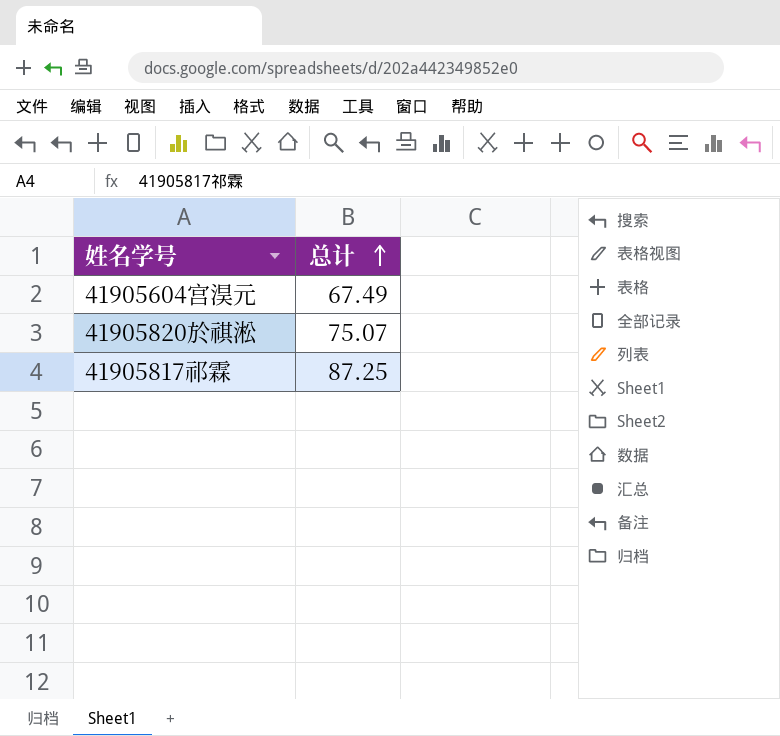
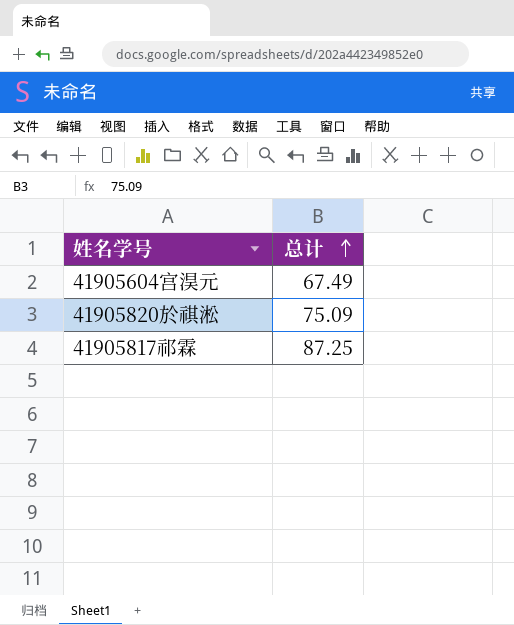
41905820於祺淞 | 总计: 75.07 -> 75.09

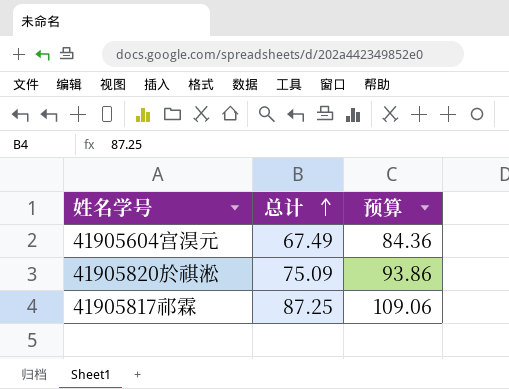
column 预算 | formula: none -> [总计] * 1.25

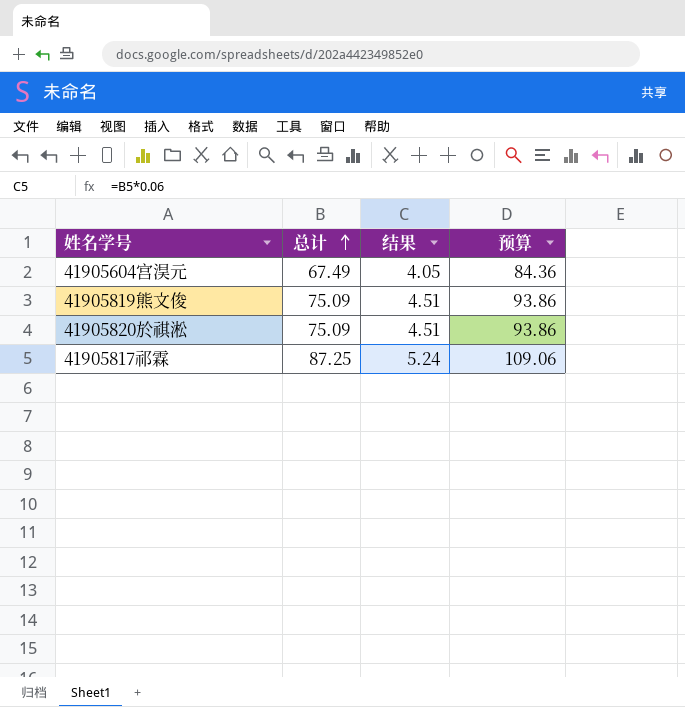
column 结果 | formula: none -> [总计] * 0.06
row 41905819熊文俊: none -> 75.09 | 4.51 | 93.86

